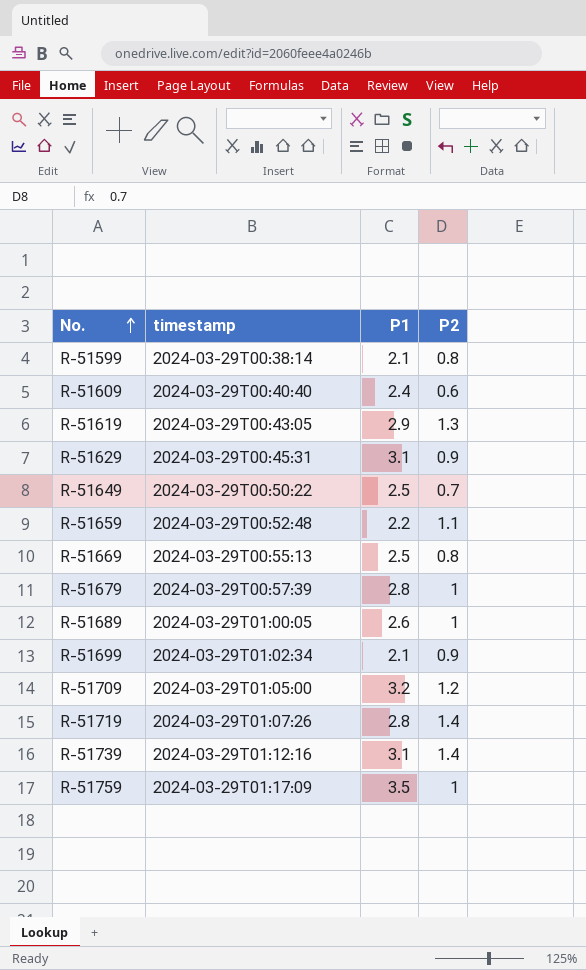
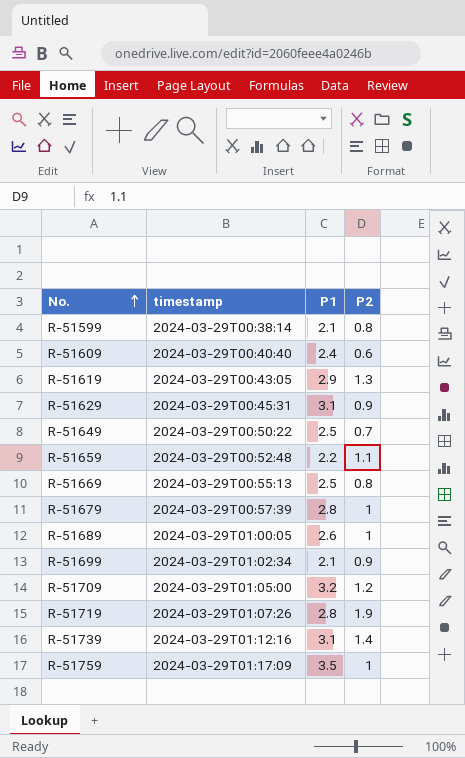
R-51719 | P2: 1.4 -> 1.9

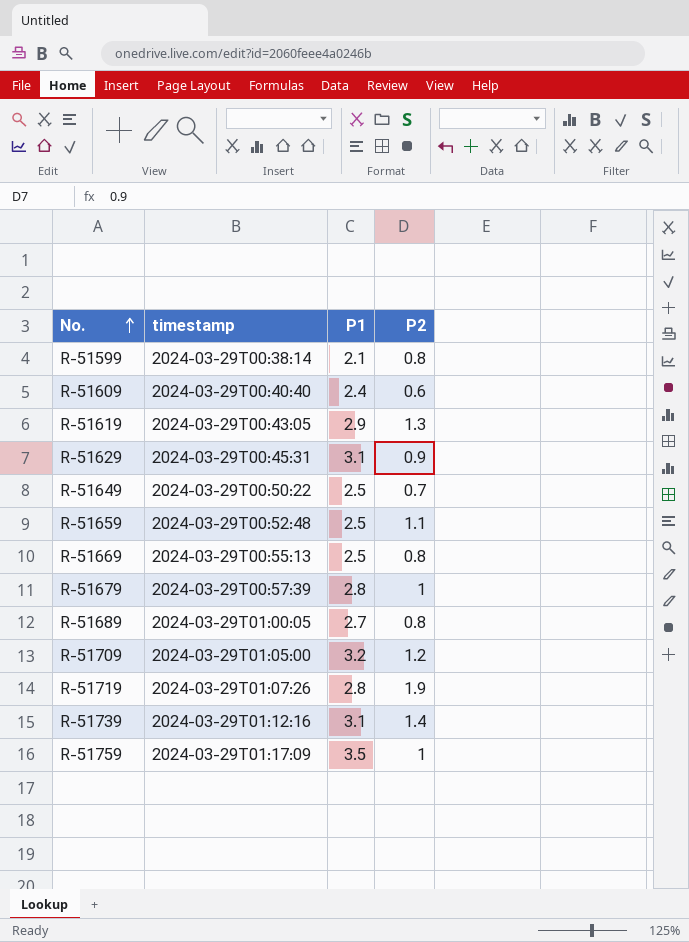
row R-51699: 2024-03-29T01:02:34 | 2.1 | 0.9 -> none
R-51659 | P1: 2.2 -> 2.5
R-51689 | P1: 2.6 -> 2.7
R-51689 | P2: 1 -> 0.8

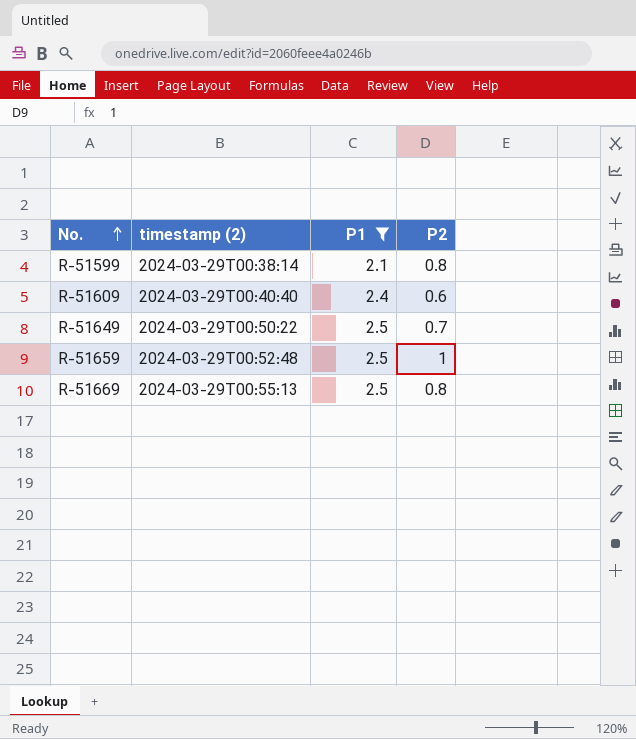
filter: none -> P1 <= 2.5
column name: timestamp -> timestamp (2)
R-51659 | P2: 1.1 -> 1

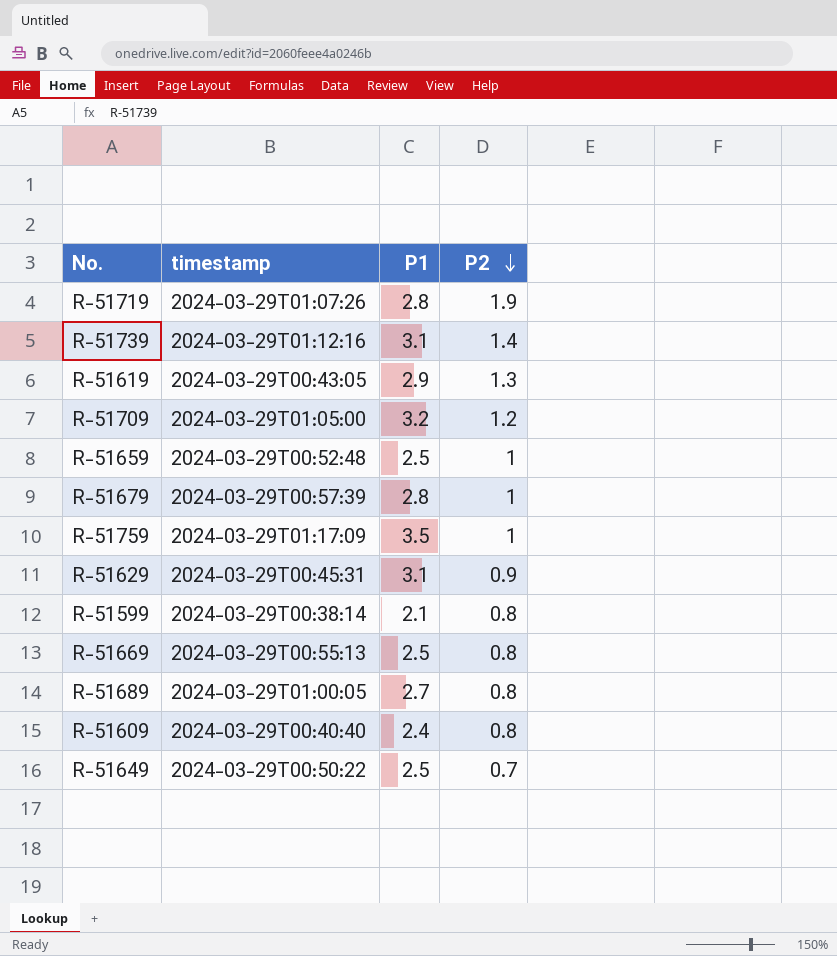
filter: P1 <= 2.5 -> none
row order: No. ascending -> P2 descending
column name: timestamp (2) -> timestamp
R-51609 | P2: 0.6 -> 0.8

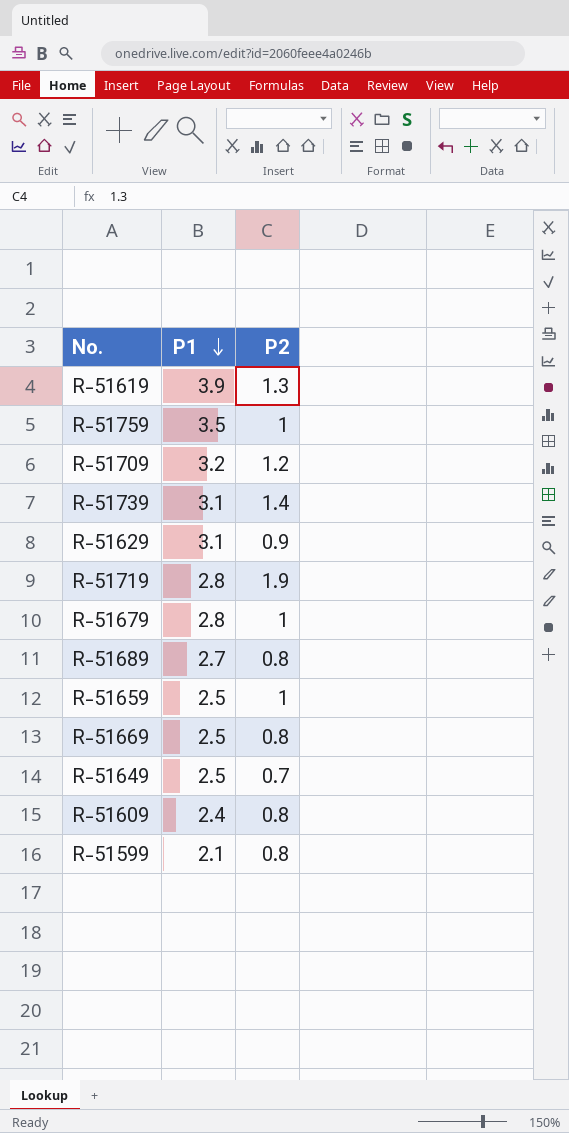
row order: P2 descending -> P1 descending
column timestamp | position: 2 -> none
R-51619 | P1: 2.9 -> 3.9

